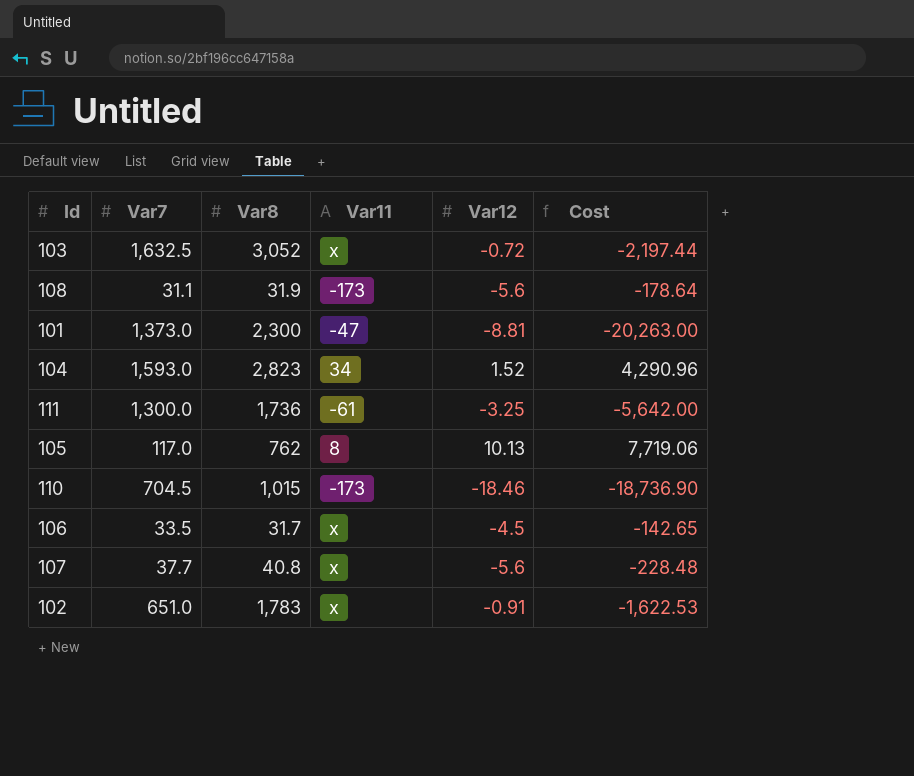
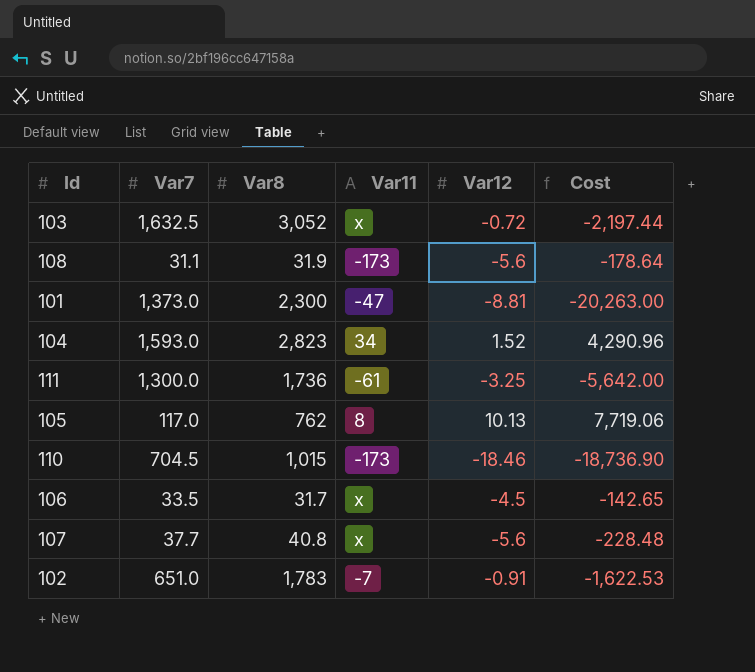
102 | Var11: x -> -7

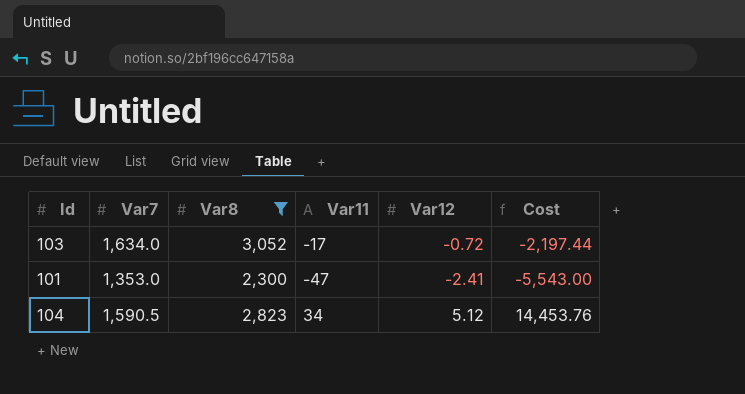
filter: none -> Var8 >= 2,300
103 | Var7: 1,632.5 -> 1,634.0
103 | Var11: x -> -17
101 | Var7: 1,373.0 -> 1,353.0
101 | Var12: -8.81 -> -2.41
101 | Cost: -20,263.00 -> -5,543.00
104 | Var7: 1,593.0 -> 1,590.5
104 | Var12: 1.52 -> 5.12
104 | Cost: 4,290.96 -> 14,453.76

